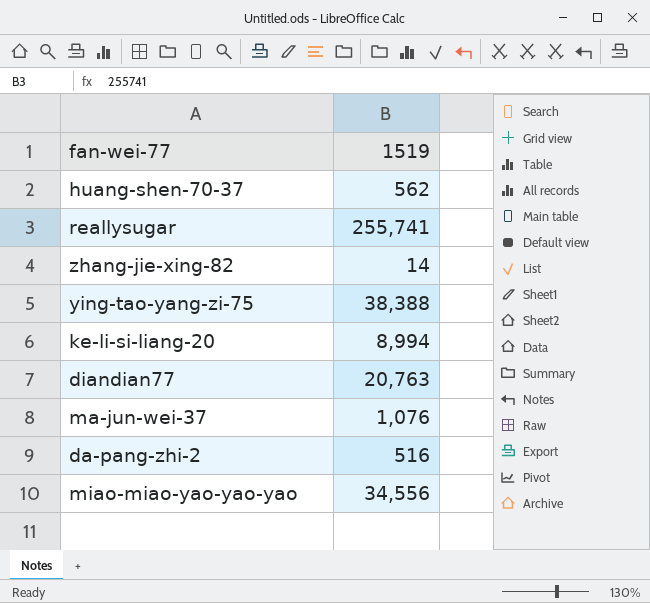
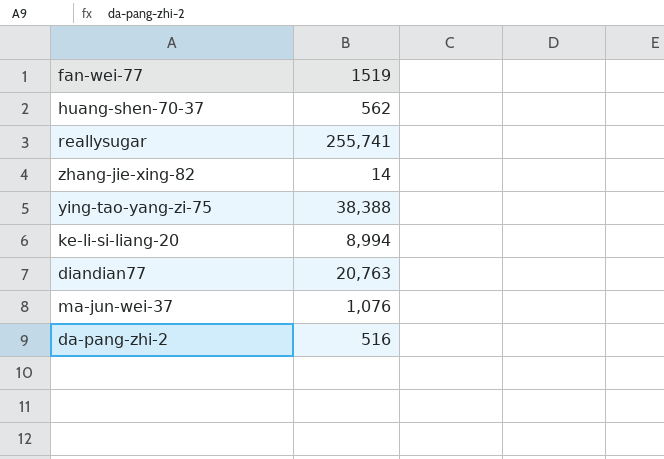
row miao-miao-yao-yao-yao: 34,556 -> none

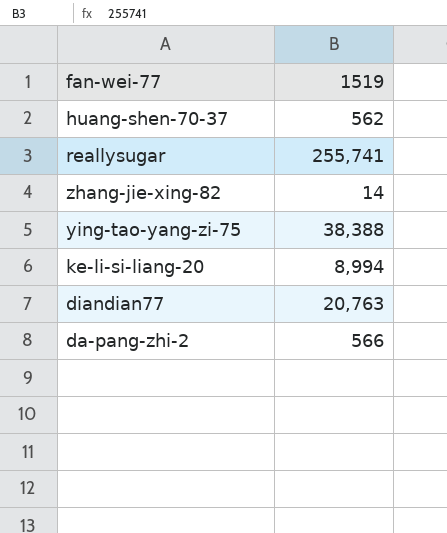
row ma-jun-wei-37: 1,076 -> none
da-pang-zhi-2 | 1519: 516 -> 566

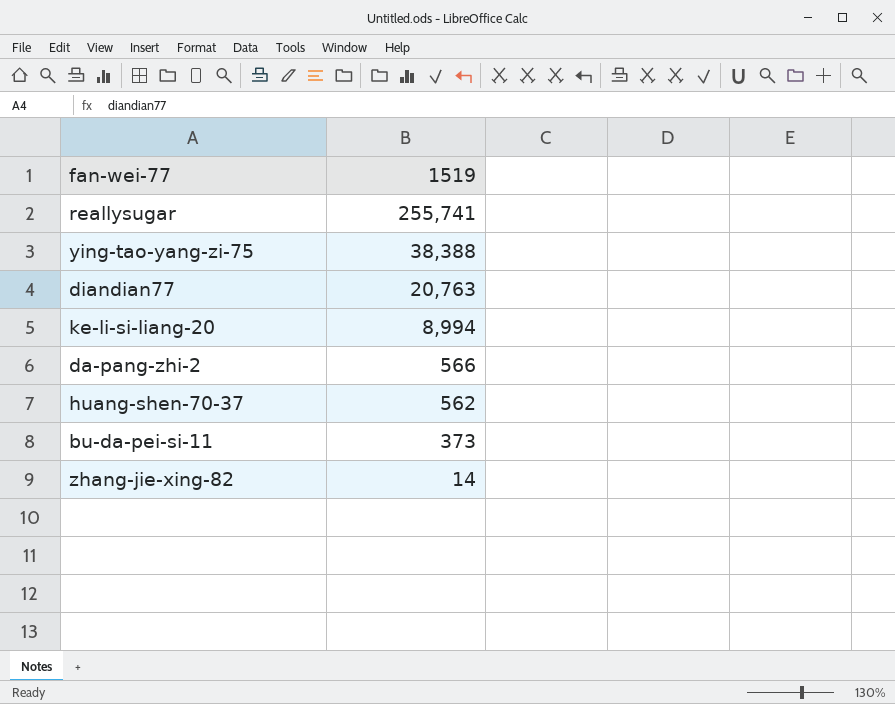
row order: none -> 1519 descending
row bu-da-pei-si-11: none -> 373

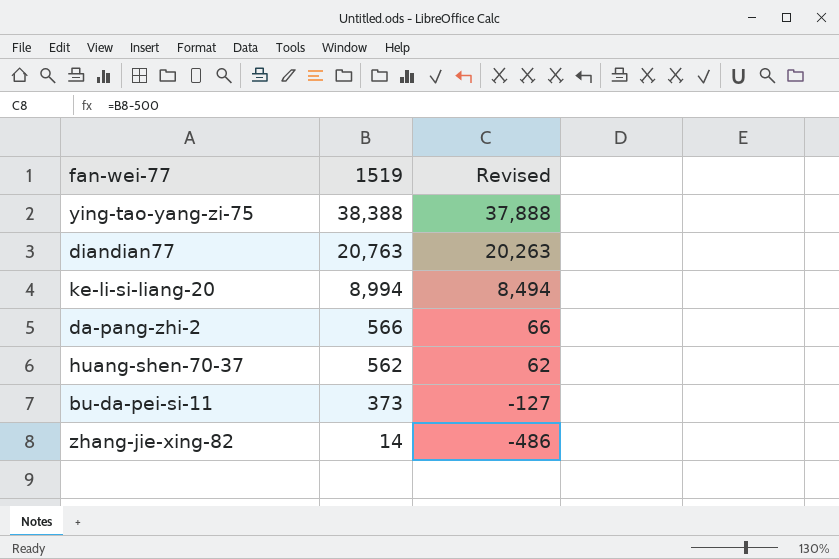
column Revised | formula: none -> [1519] - 500
row reallysugar: 255,741 -> none

